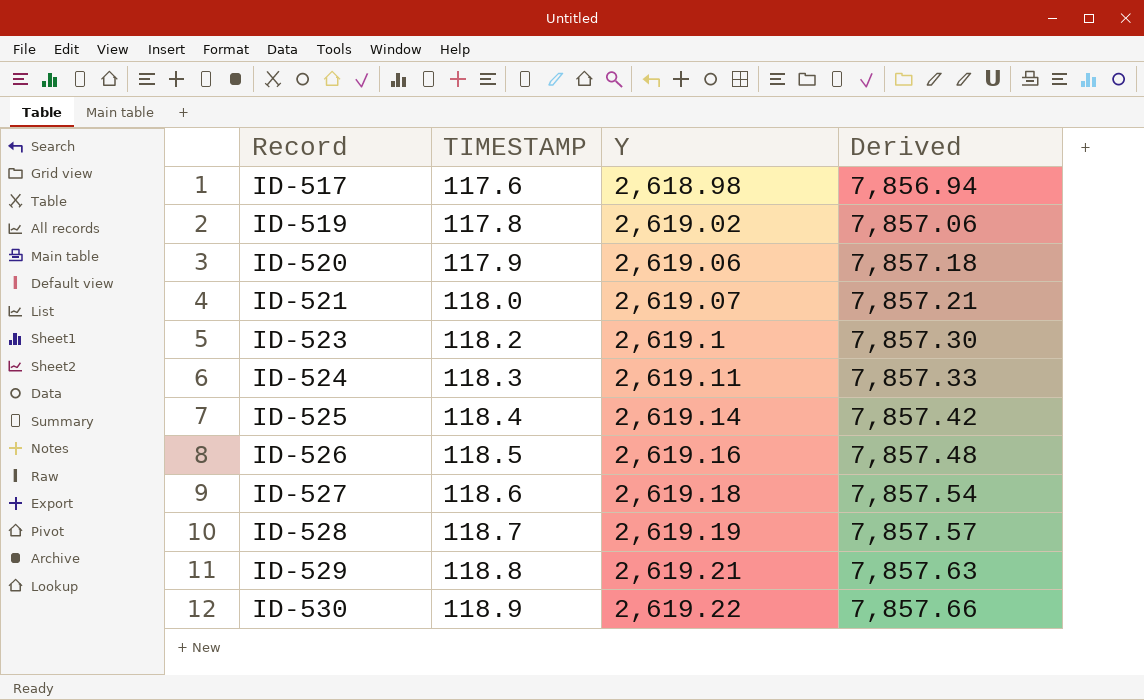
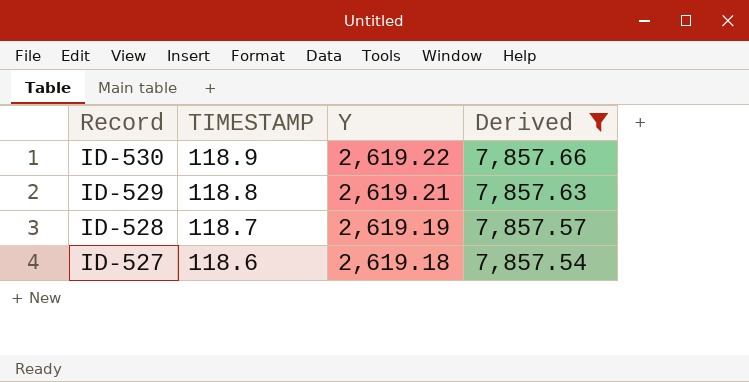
filter: none -> Derived >= 7,857.54
row order: Record ascending -> Record descending

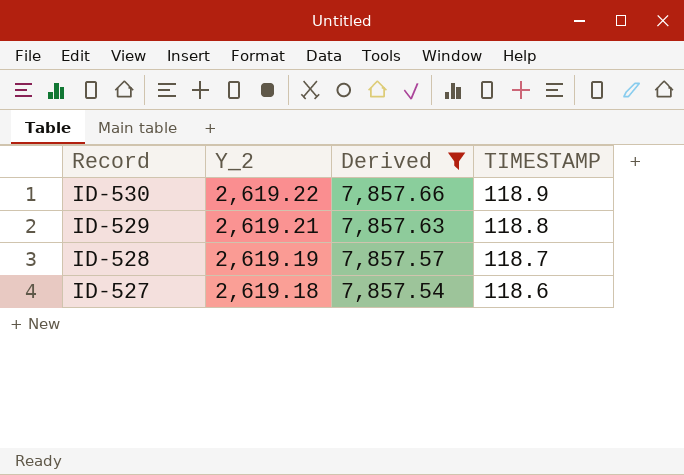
column name: Y -> Y_2
column TIMESTAMP | position: 2 -> 4

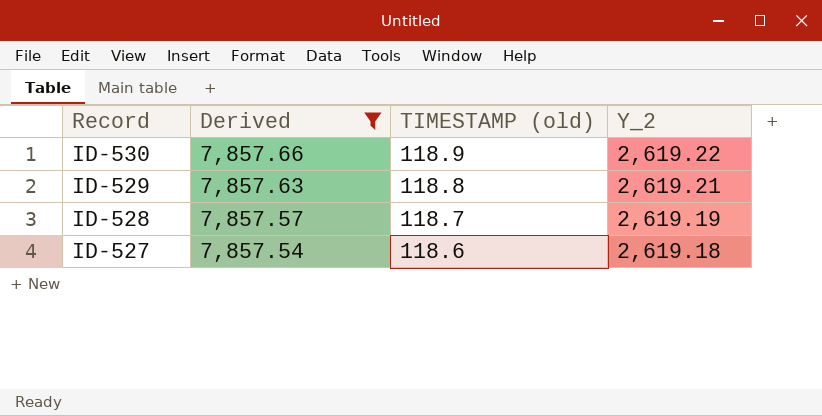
column name: TIMESTAMP -> TIMESTAMP (old)
column Y_2 | position: 2 -> 4

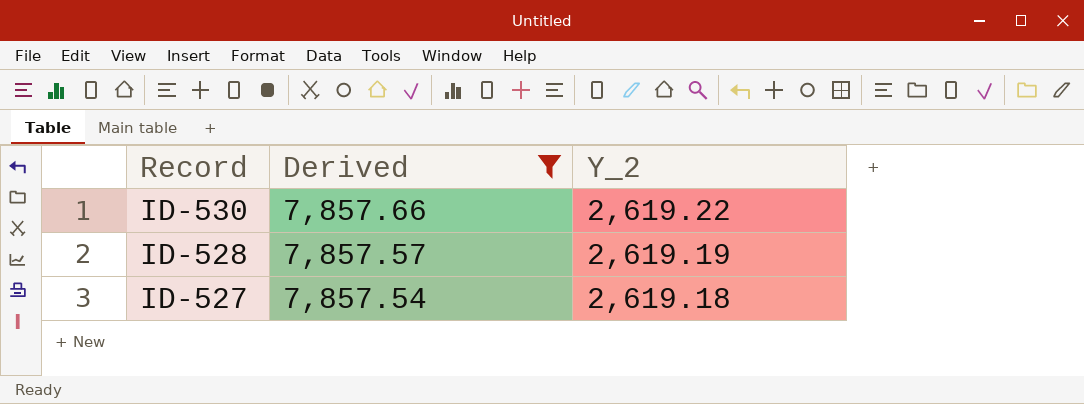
column TIMESTAMP (old) | position: 3 -> none
row ID-529: 7,857.63 | 118.8 | 2,619.21 -> none

